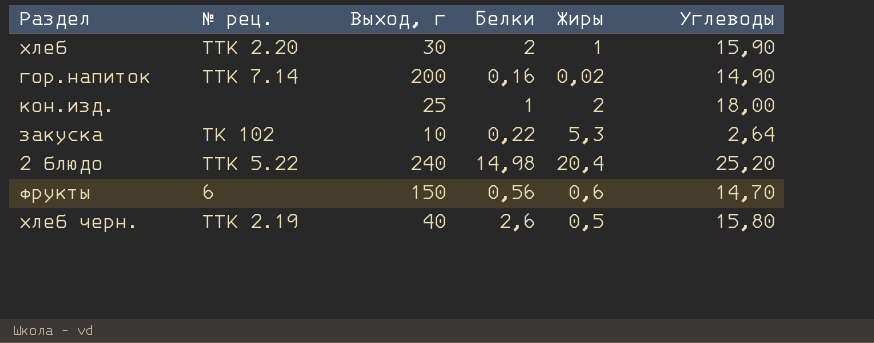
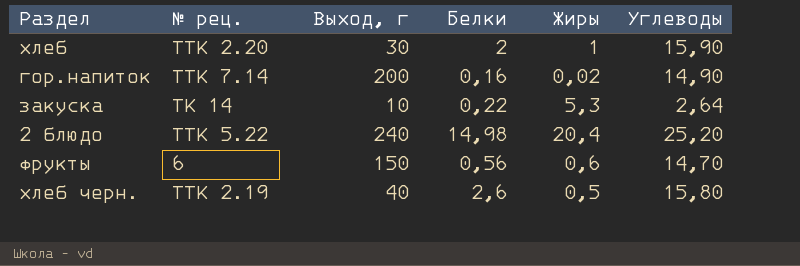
row кон.изд.: none | 25 | 1 | 2 | 18,00 -> none
закуска | № рец.: ТК 102 -> ТК 14

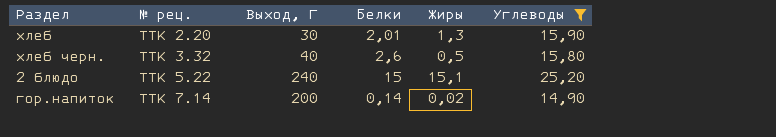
filter: none -> Углеводы >= 14,90
row order: none -> № рец. ascending
column name: Выход, г -> Выход, Г
хлеб | Белки: 2 -> 2,01
хлеб | Жиры: 1 -> 1,3
хлеб черн. | № рец.: ТТК 2.19 -> ТТК 3.32
2 блюдо | Белки: 14,98 -> 15
2 блюдо | Жиры: 20,4 -> 15,1
гор.напиток | Белки: 0,16 -> 0,14

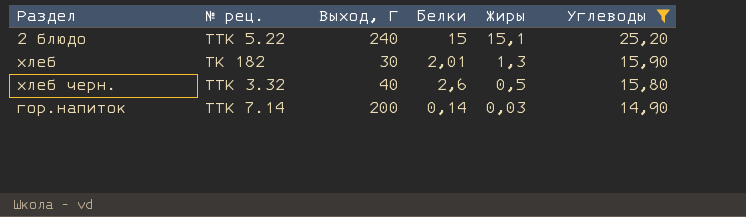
row order: № рец. ascending -> Жиры descending
хлеб | № рец.: ТТК 2.20 -> ТК 182
гор.напиток | Жиры: 0,02 -> 0,03

